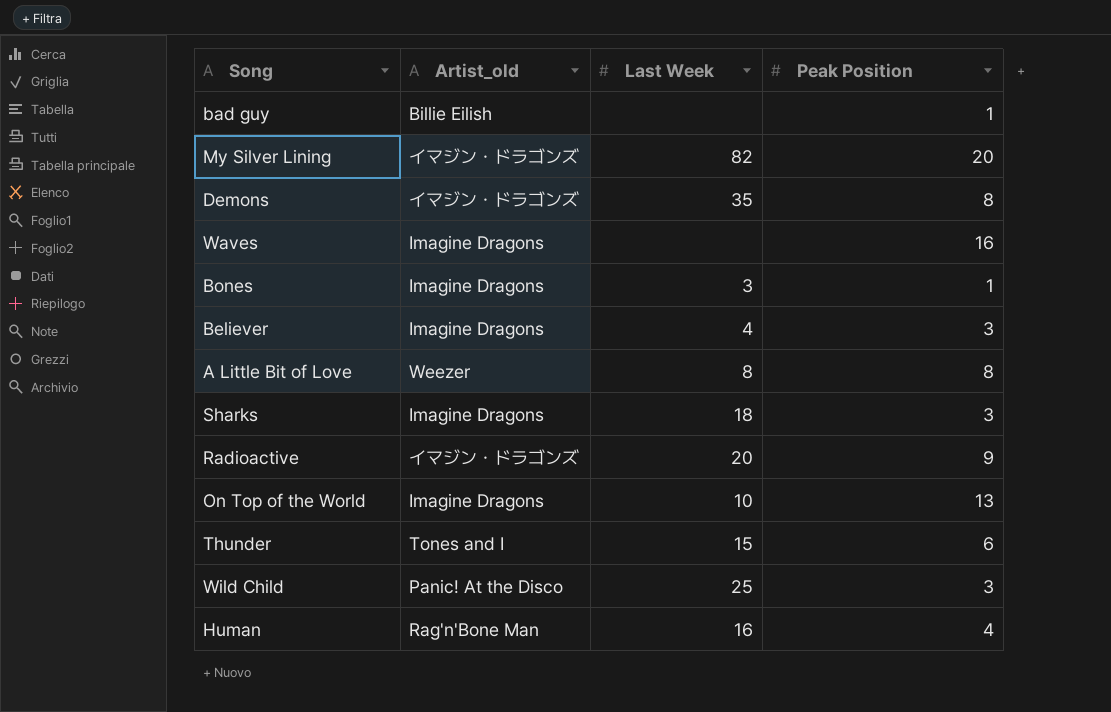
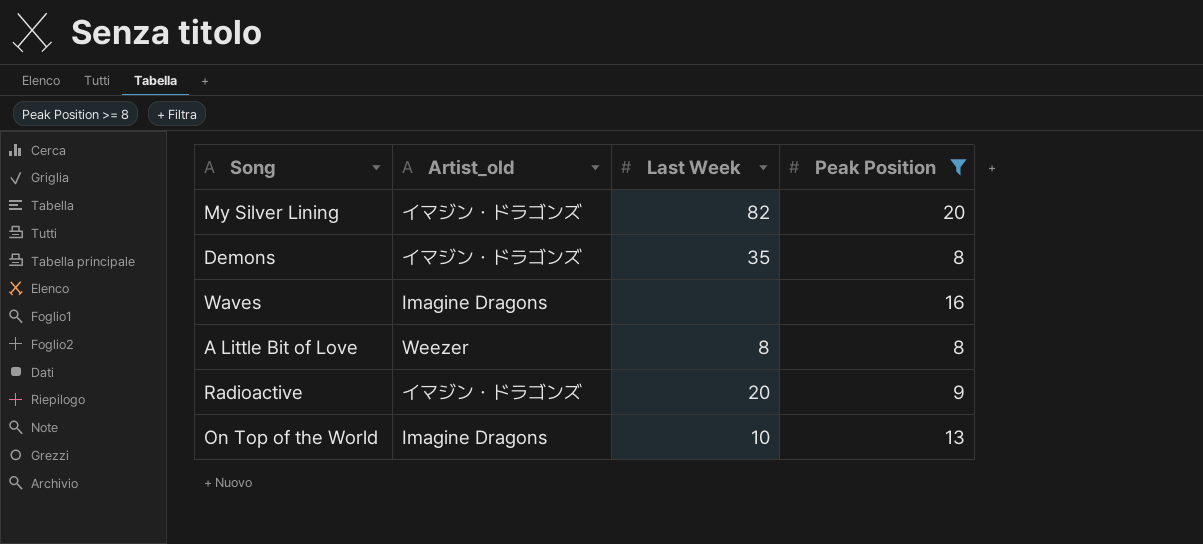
filter: none -> Peak Position >= 8

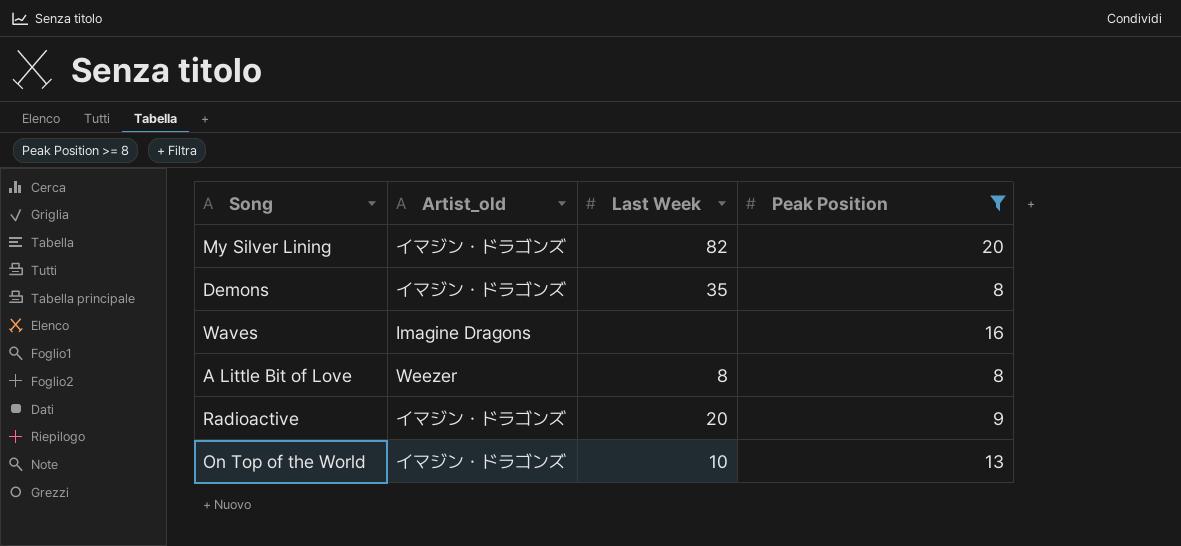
On Top of the World | Artist_old: Imagine Dragons -> イマジン・ドラゴンズ

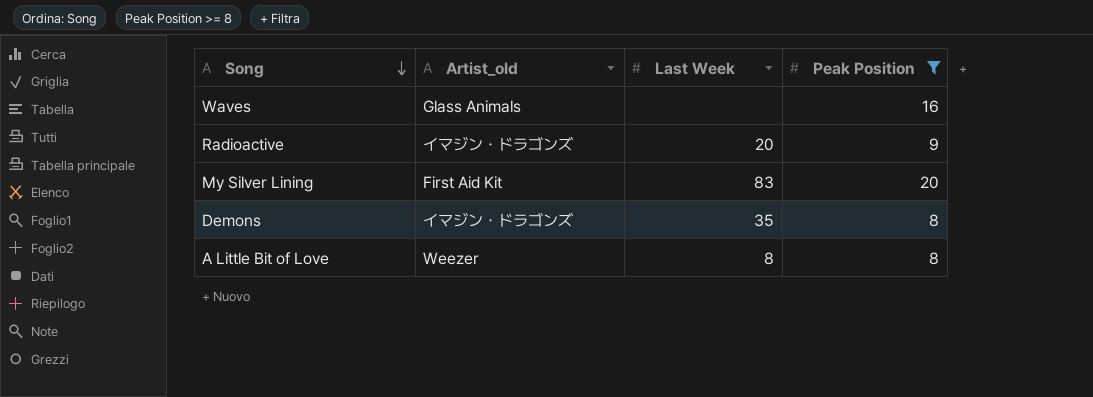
row order: none -> Song descending
row On Top of the World: イマジン・ドラゴンズ | 10 | 13 -> none
Waves | Artist_old: Imagine Dragons -> Glass Animals
My Silver Lining | Artist_old: イマジン・ドラゴンズ -> First Aid Kit
My Silver Lining | Last Week: 82 -> 83

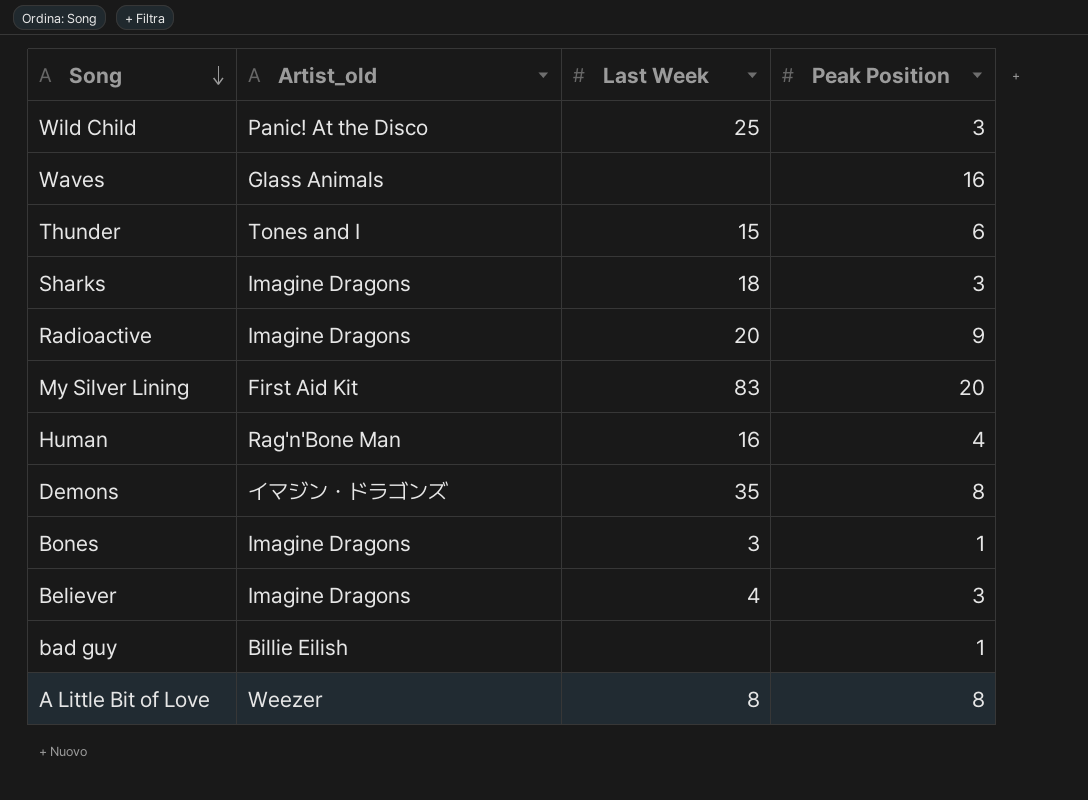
filter: Peak Position >= 8 -> none
Radioactive | Artist_old: イマジン・ドラゴンズ -> Imagine Dragons

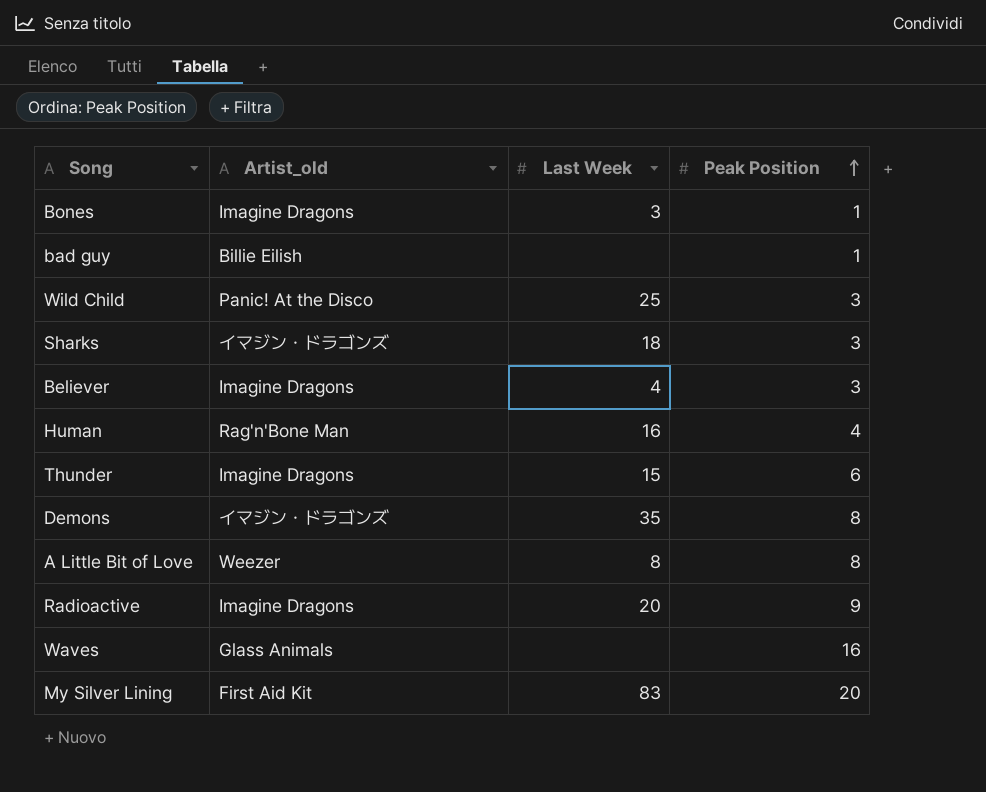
row order: Song descending -> Peak Position ascending
Sharks | Artist_old: Imagine Dragons -> イマジン・ドラゴンズ
Thunder | Artist_old: Tones and I -> Imagine Dragons

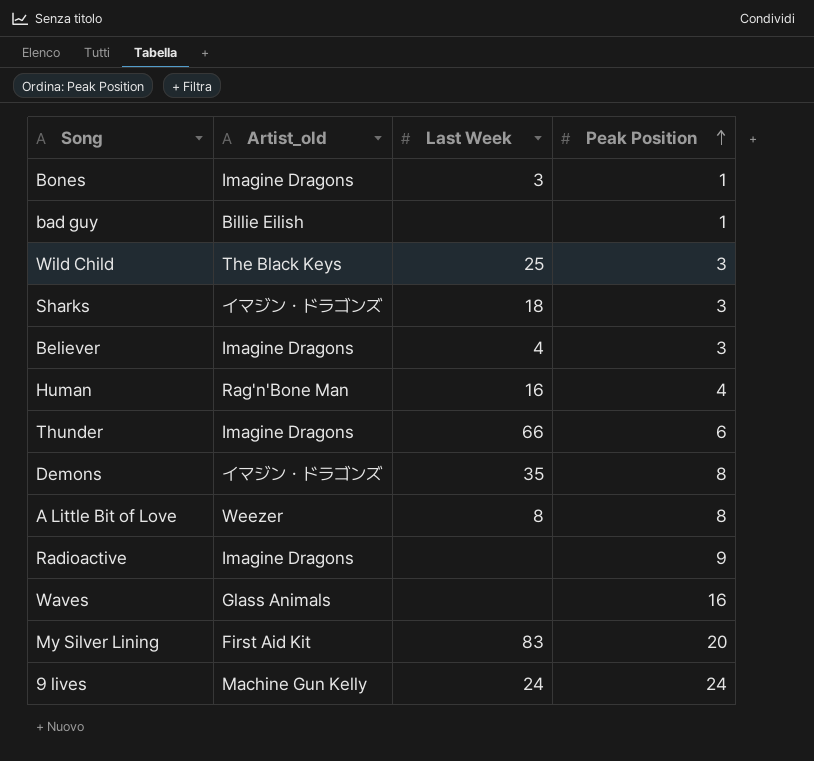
Wild Child | Artist_old: Panic! At the Disco -> The Black Keys
Thunder | Last Week: 15 -> 66
Radioactive | Last Week: 20 -> none
row 9 lives: none -> Machine Gun Kelly | 24 | 24

